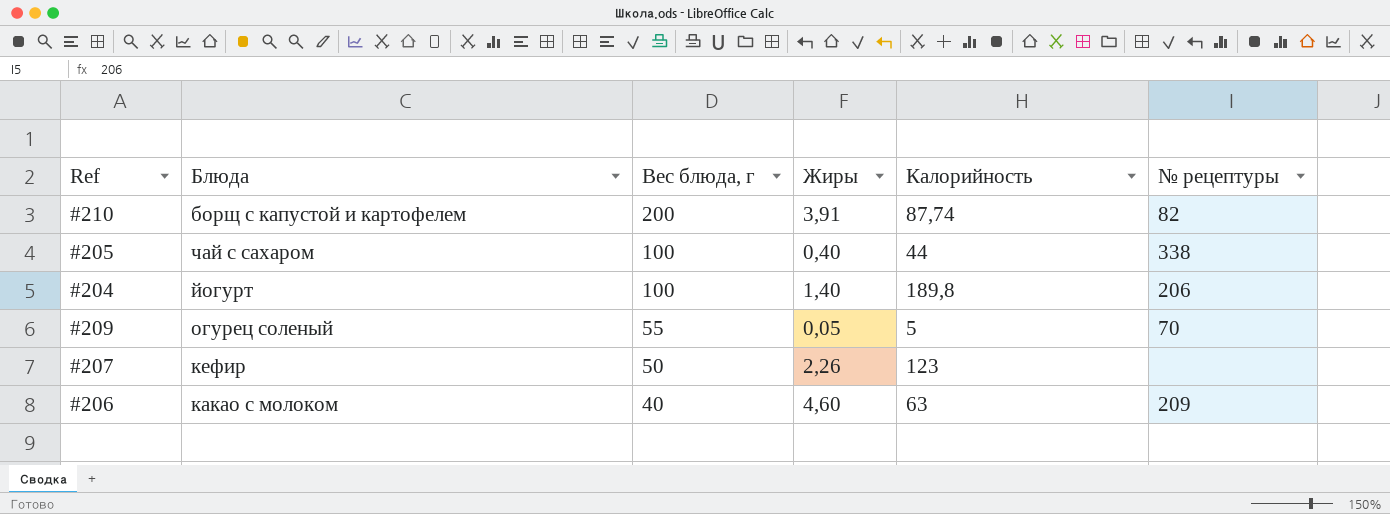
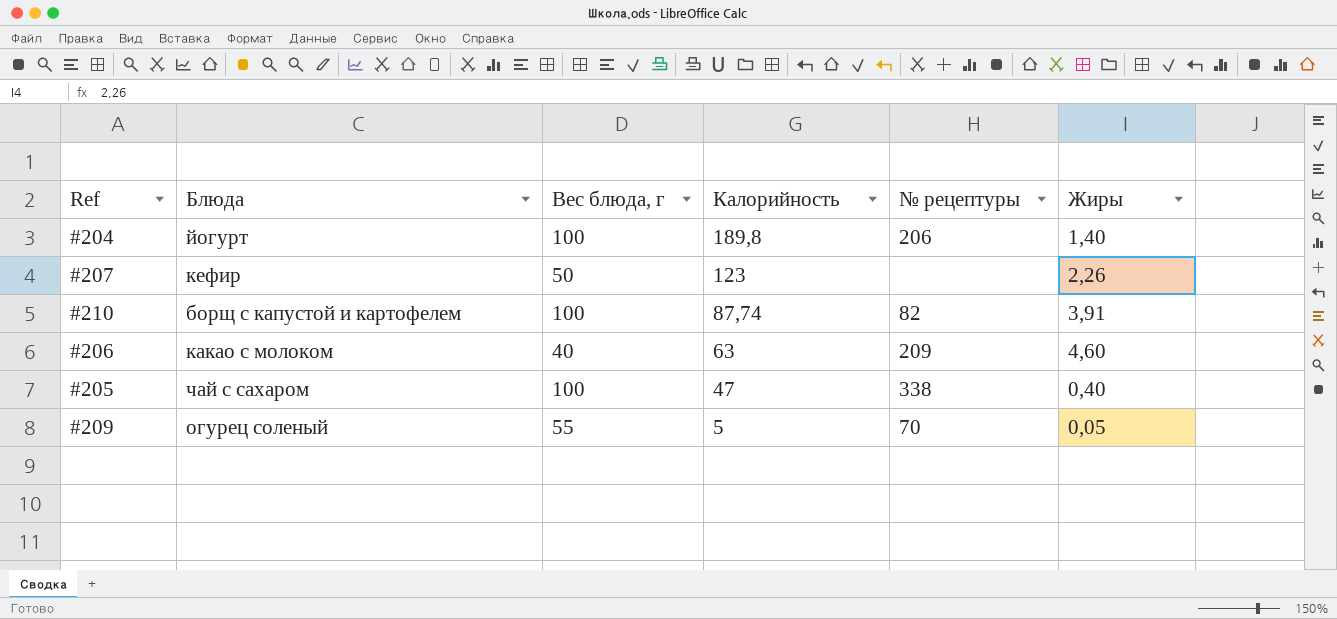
row order: Вес блюда, г descending -> Калорийность descending
column Жиры | position: 4 -> 6
#210 | Вес блюда, г: 200 -> 100
#205 | Калорийность: 44 -> 47

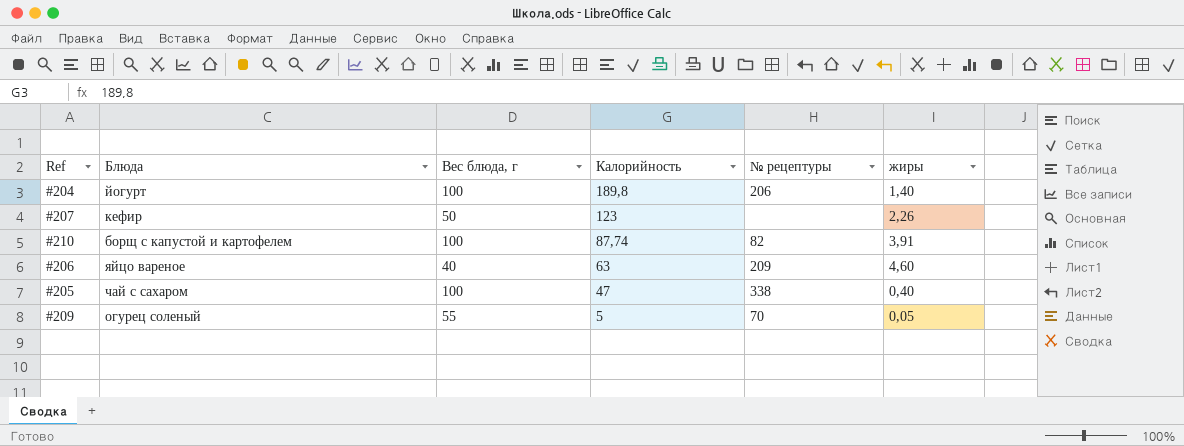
column name: Жиры -> жиры
#206 | Блюда: какао с молоком -> яйцо вареное

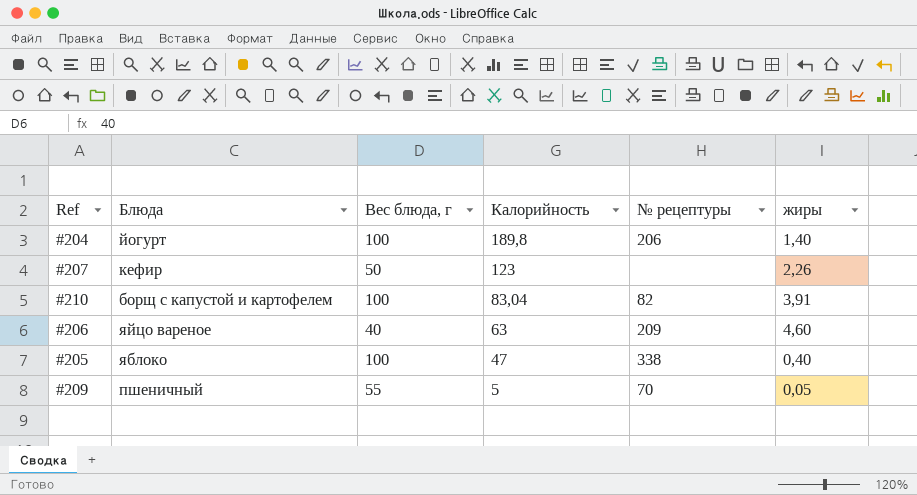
#210 | Калорийность: 87,74 -> 83,04
#205 | Блюда: чай с сахаром -> яблоко
#209 | Блюда: огурец соленый -> пшеничный

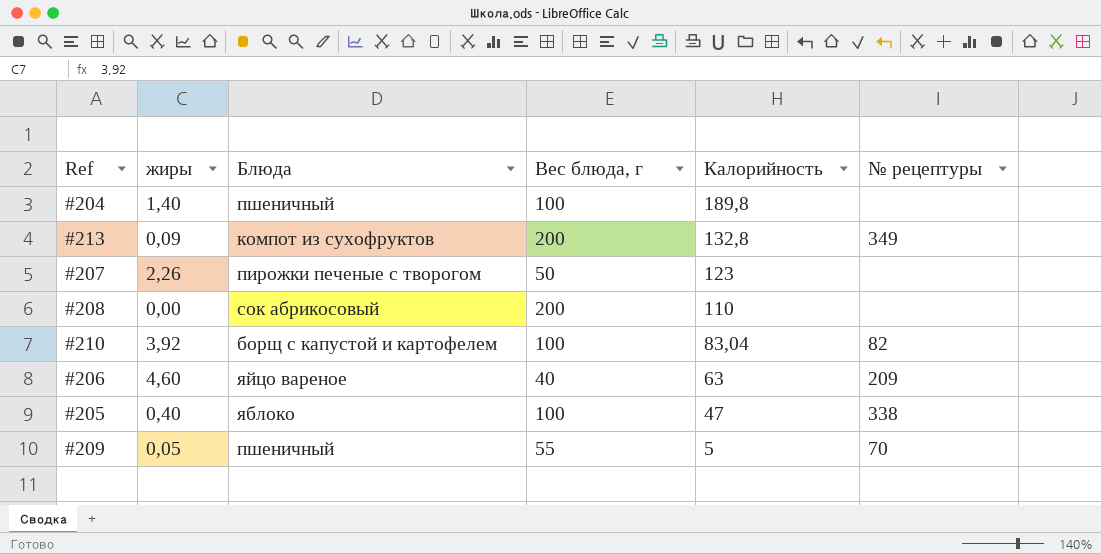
column жиры | position: 6 -> 2
#204 | Блюда: йогурт -> пшеничный
#204 | № рецептуры: 206 -> none
row #213: none -> 0,09 | компот из сухофруктов | 200 | 132,8 | 349
#207 | Блюда: кефир -> пирожки печеные с творогом
row #208: none -> 0,00 | сок абрикосовый | 200 | 110 | none
#210 | жиры: 3,91 -> 3,92

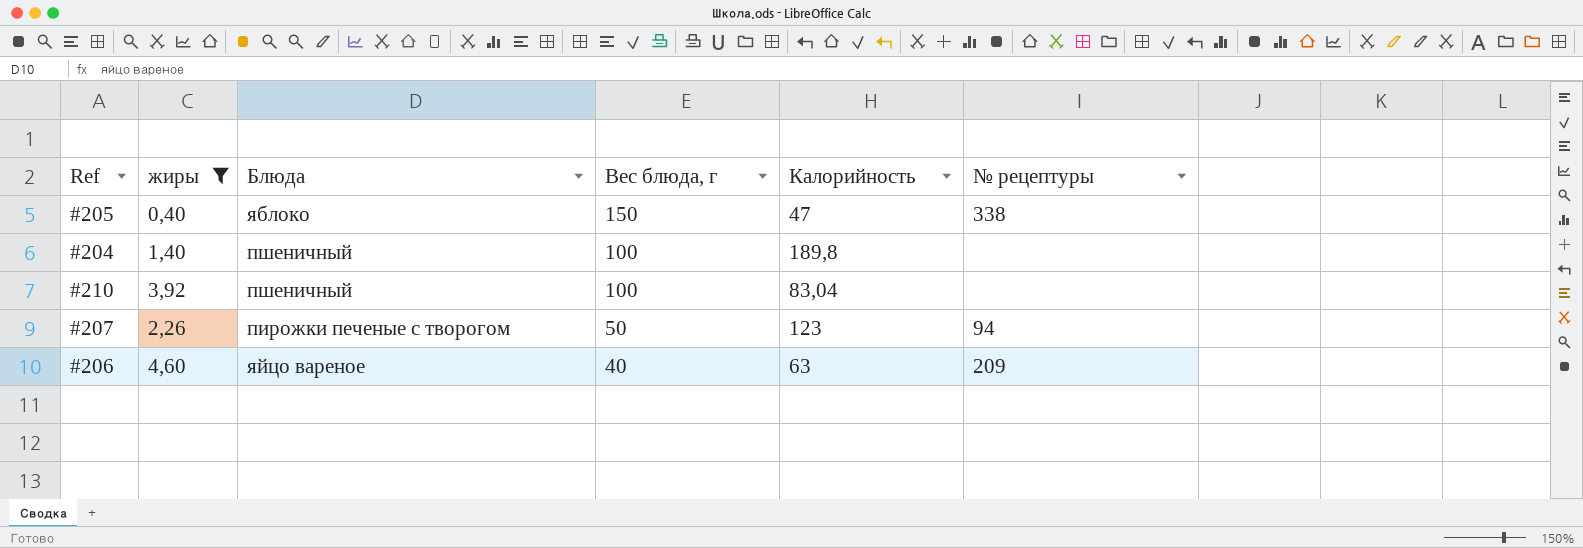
filter: none -> жиры >= 0,40
row order: Калорийность descending -> Вес блюда, г descending
#205 | Вес блюда, г: 100 -> 150
#210 | Блюда: борщ с капустой и картофелем -> пшеничный
#210 | № рецептуры: 82 -> none
#207 | № рецептуры: none -> 94

